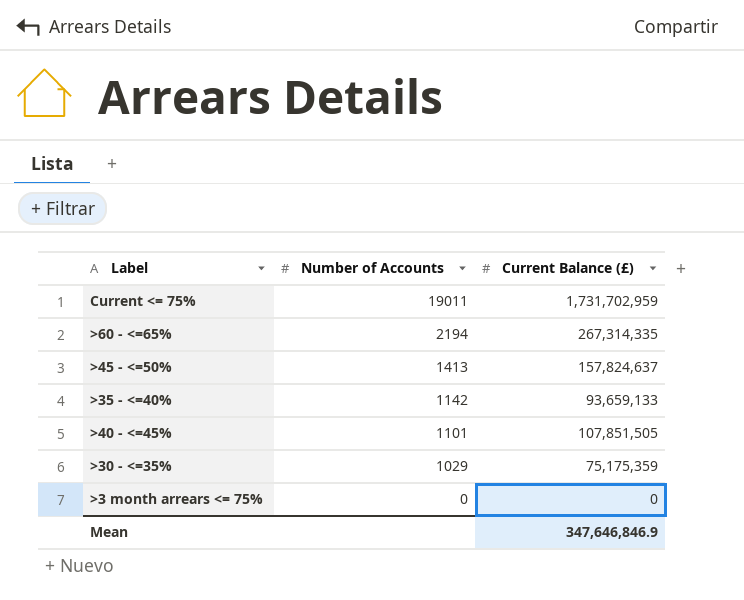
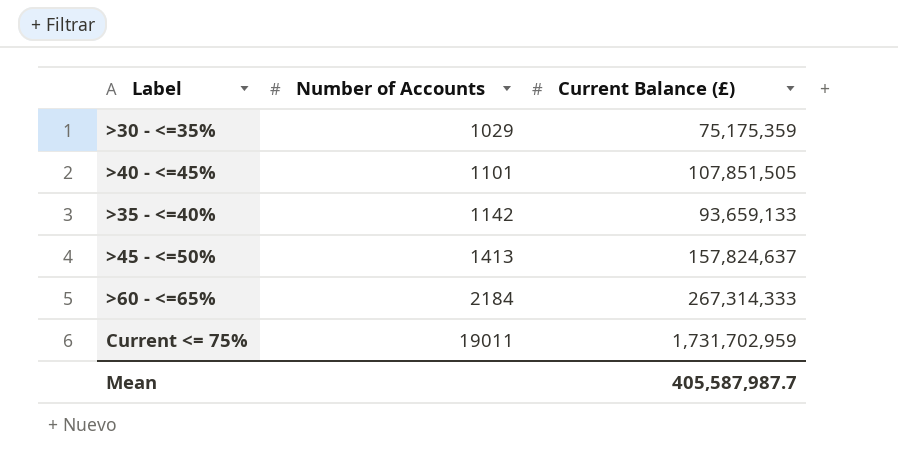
row order: Number of Accounts descending -> Number of Accounts ascending
row >3 month arrears <= 75%: 0 | 0 -> none
>60 - <=65% | Number of Accounts: 2194 -> 2184
>60 - <=65% | Current Balance (£): 267,314,335 -> 267,314,333
Mean | Current Balance (£): 347,646,846.9 -> 405,587,987.7

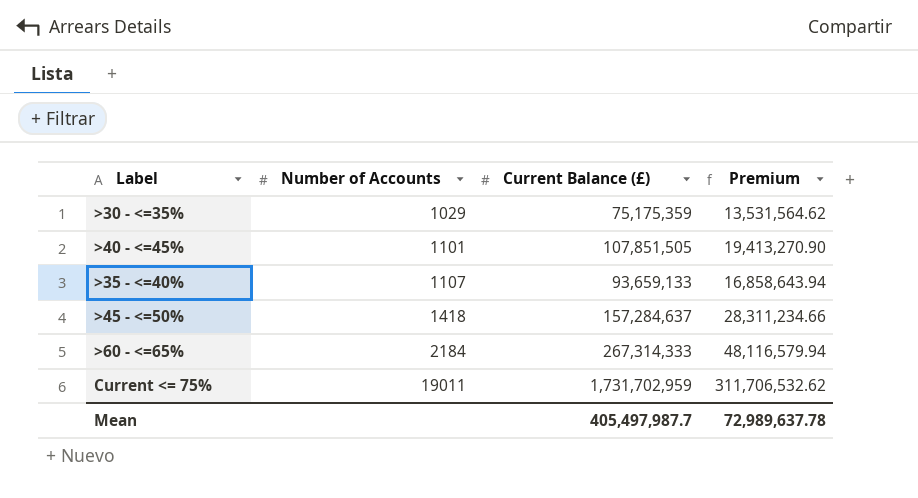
column Premium | formula: none -> [Current Balance (£)] * 0.18
>35 - <=40% | Number of Accounts: 1142 -> 1107
>45 - <=50% | Number of Accounts: 1413 -> 1418
>45 - <=50% | Current Balance (£): 157,824,637 -> 157,284,637
Mean | Current Balance (£): 405,587,987.7 -> 405,497,987.7

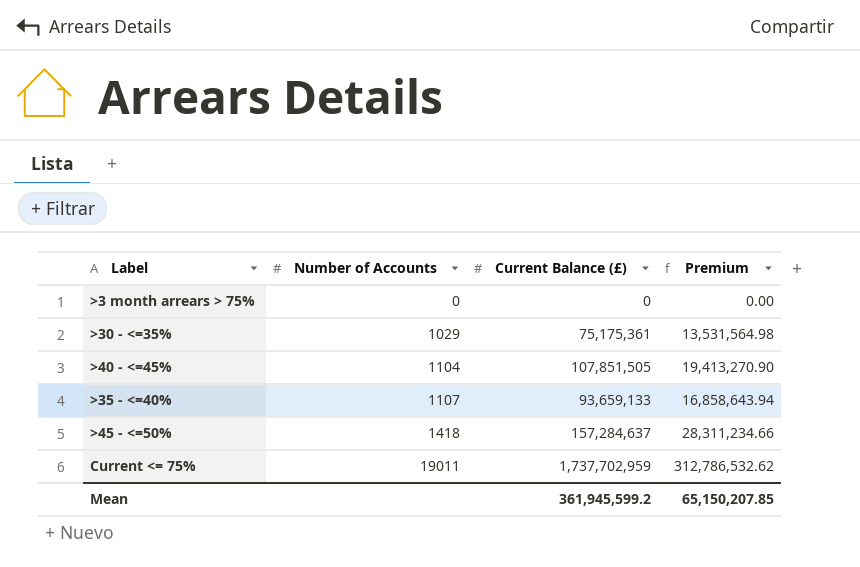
row >60 - <=65%: 2184 | 267,314,333 | 48,116,579.94 -> none
row >3 month arrears > 75%: none -> 0 | 0 | 0.00
>30 - <=35% | Current Balance (£): 75,175,359 -> 75,175,361
>30 - <=35% | Premium: 13,531,564.62 -> 13,531,564.98
>40 - <=45% | Number of Accounts: 1101 -> 1104
Current <= 75% | Current Balance (£): 1,731,702,959 -> 1,737,702,959
Current <= 75% | Premium: 311,706,532.62 -> 312,786,532.62
Mean | Current Balance (£): 405,497,987.7 -> 361,945,599.2
Mean | Premium: 72,989,637.78 -> 65,150,207.85

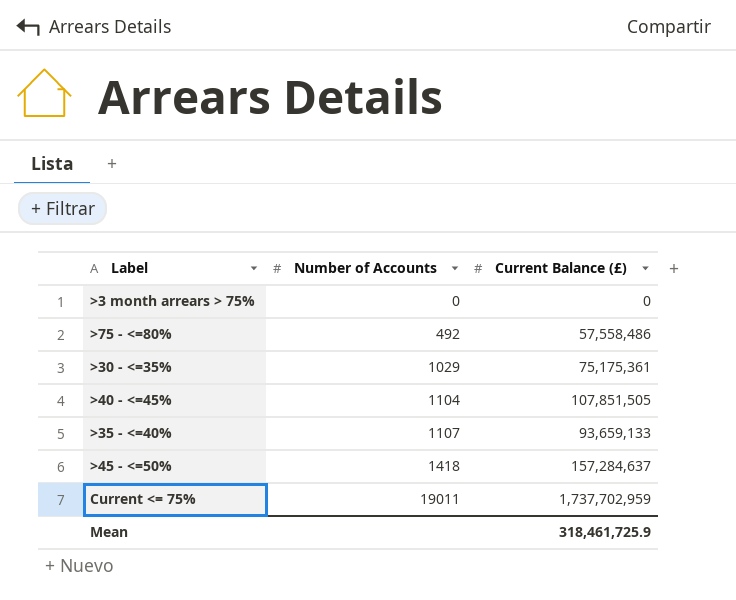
column Premium | formula: [Current Balance (£)] * 0.18 -> none
row >75 - <=80%: none -> 492 | 57,558,486
Mean | Current Balance (£): 361,945,599.2 -> 318,461,725.9

